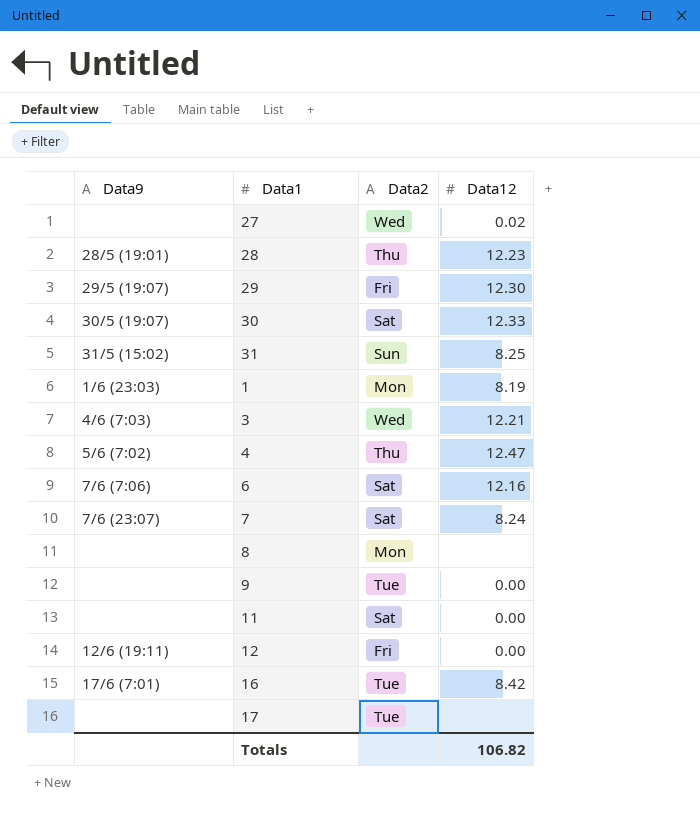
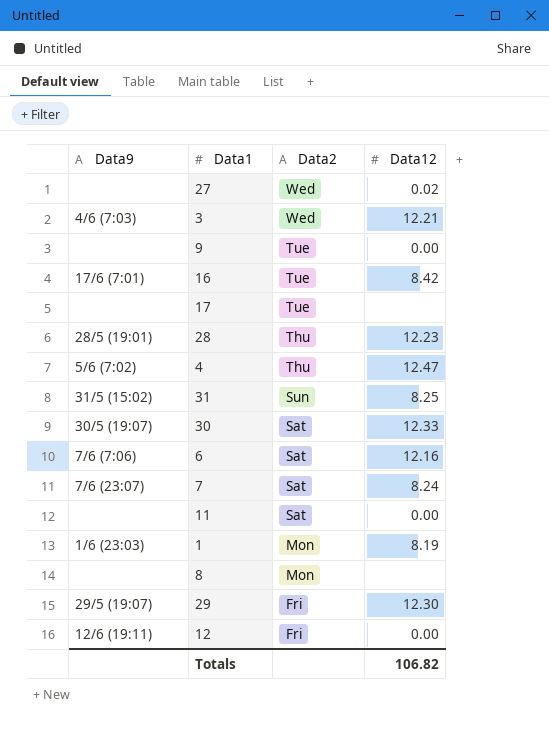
row order: none -> Data2 descending

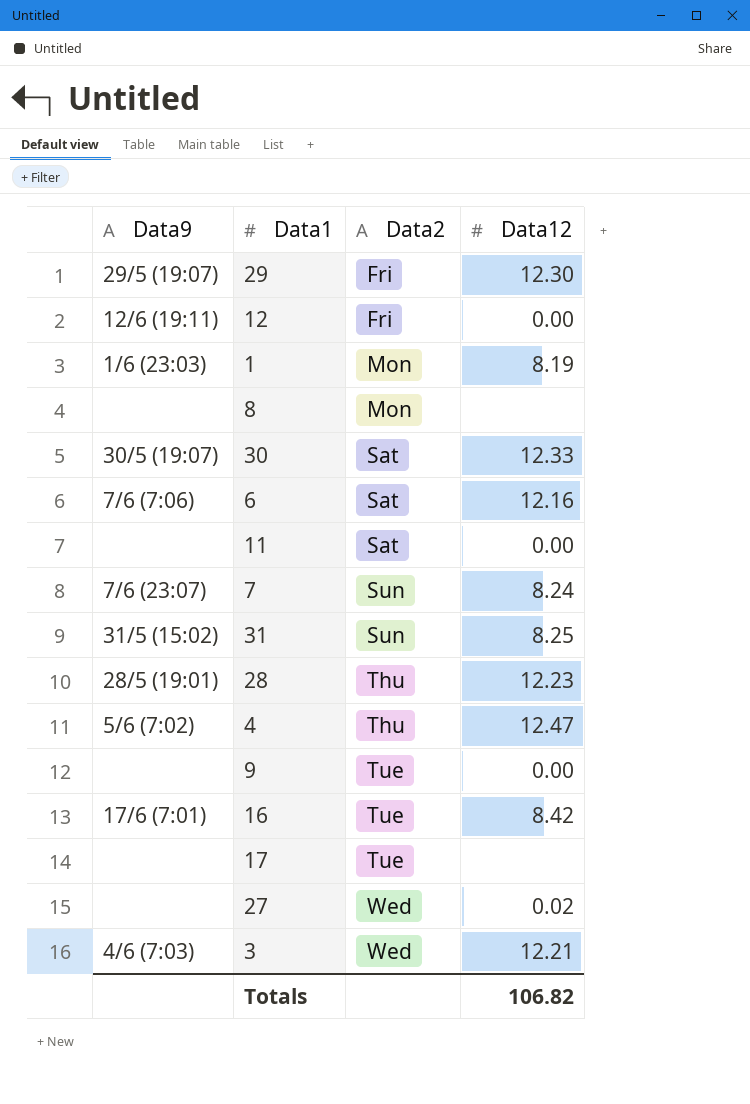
row order: Data2 descending -> Data2 ascending
7 | Data2: Sat -> Sun

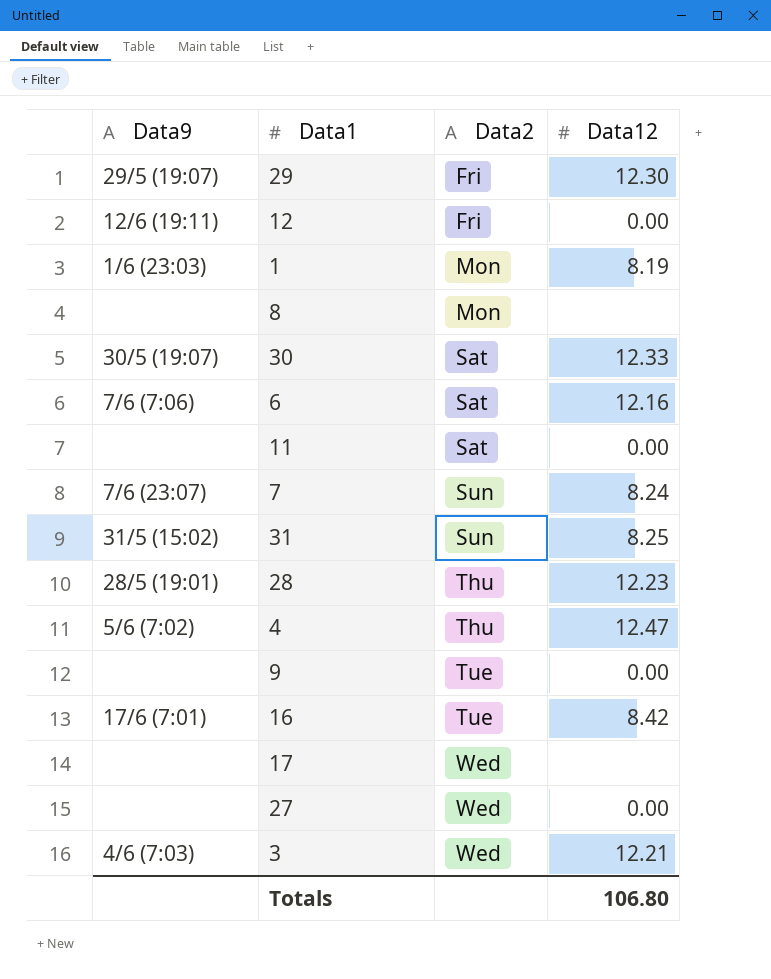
17 | Data2: Tue -> Wed
27 | Data12: 0.02 -> 0.00
Totals | Data12: 106.82 -> 106.80

